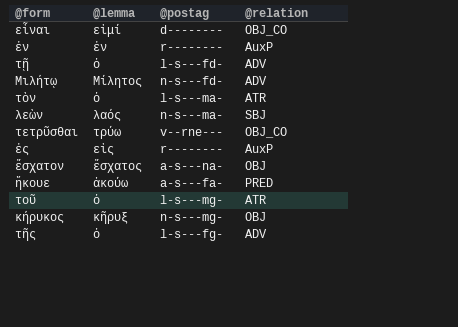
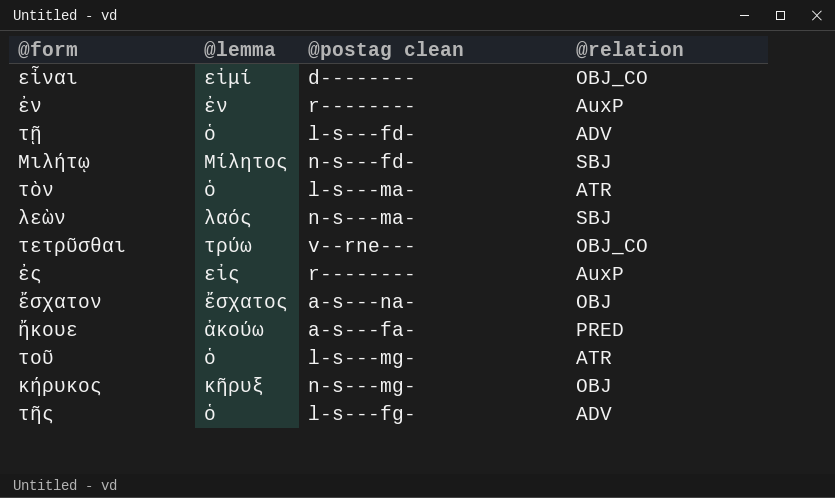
column name: @postag -> @postag clean
Μιλήτῳ | @relation: ADV -> SBJ

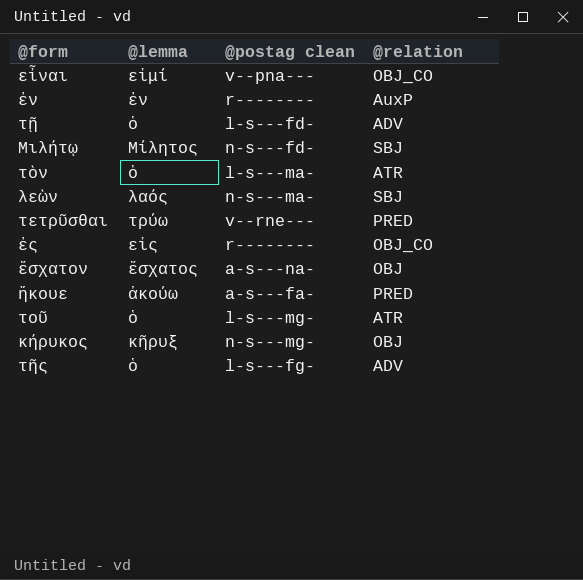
εἶναι | @postag clean: d-------- -> v--pna---
τετρῦσθαι | @relation: OBJ_CO -> PRED
ἐς | @relation: AuxP -> OBJ_CO

